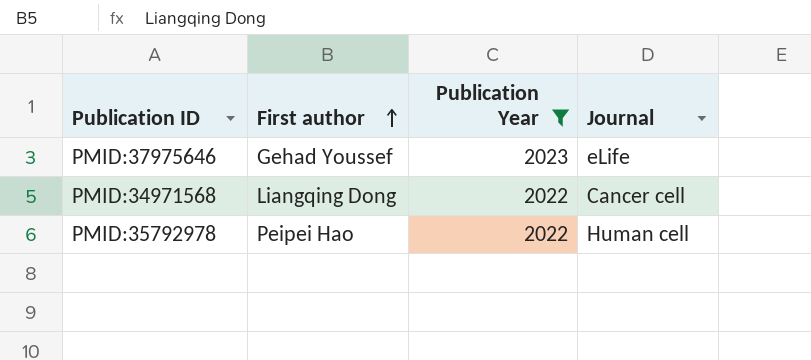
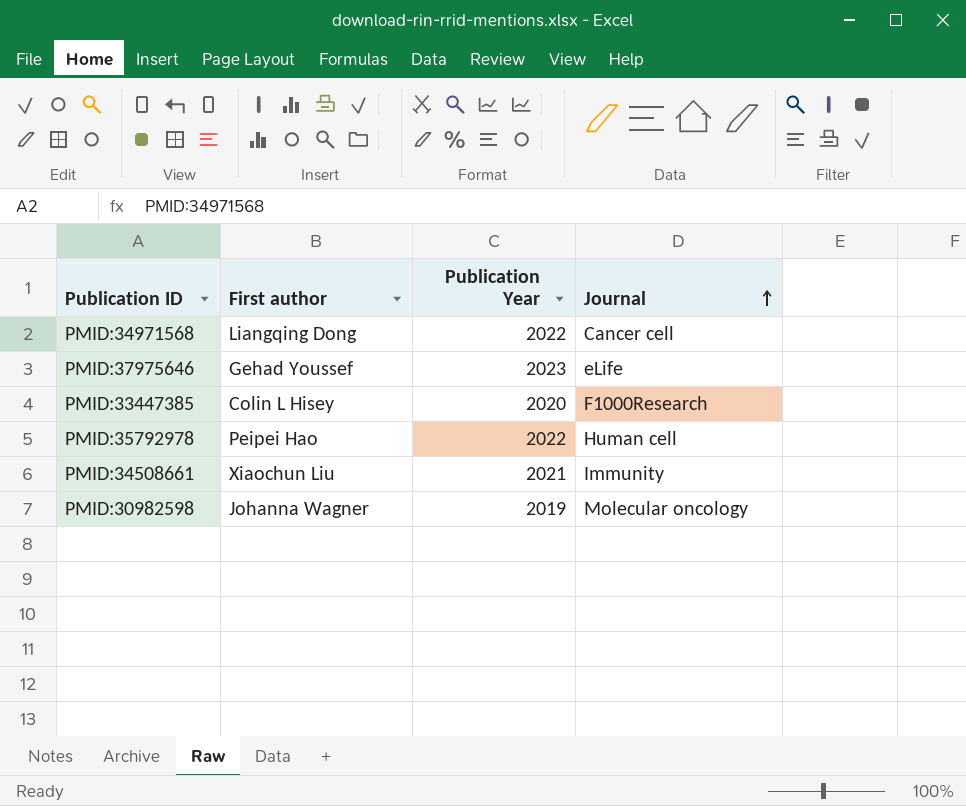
filter: Publication Year >= 2022 -> none
row order: First author ascending -> Journal ascending

